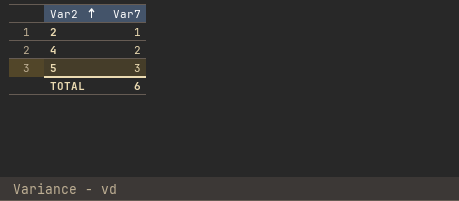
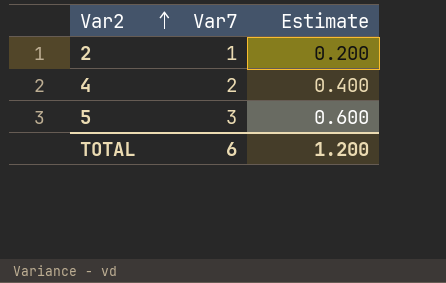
column Estimate | formula: none -> [Var7] * 0.2

